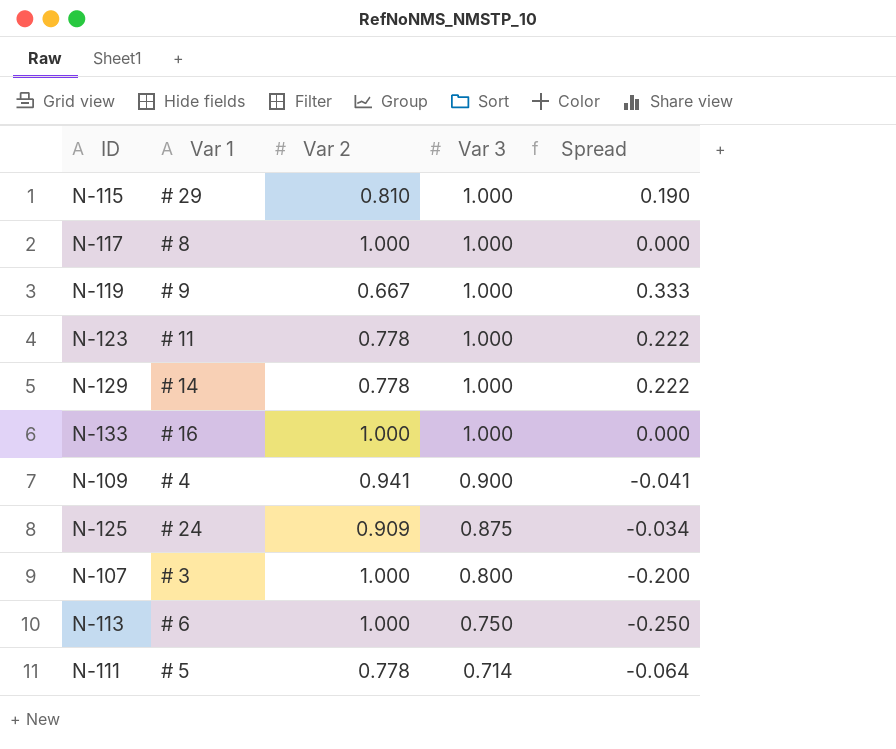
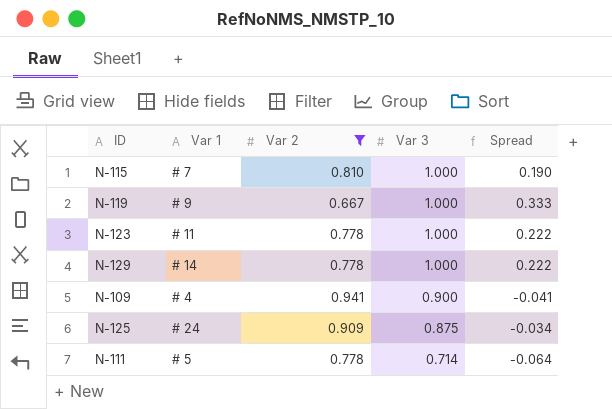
filter: none -> Var 2 != 1.000
N-115 | Var 1: # 29 -> # 7

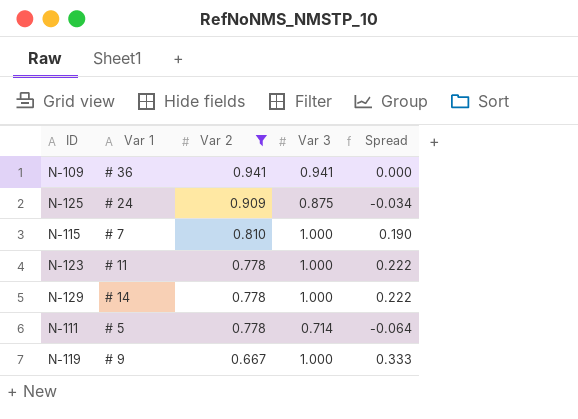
row order: Var 3 descending -> Var 2 descending
N-109 | Var 1: # 4 -> # 36
N-109 | Var 3: 0.900 -> 0.941
N-109 | Spread: -0.041 -> 0.000

